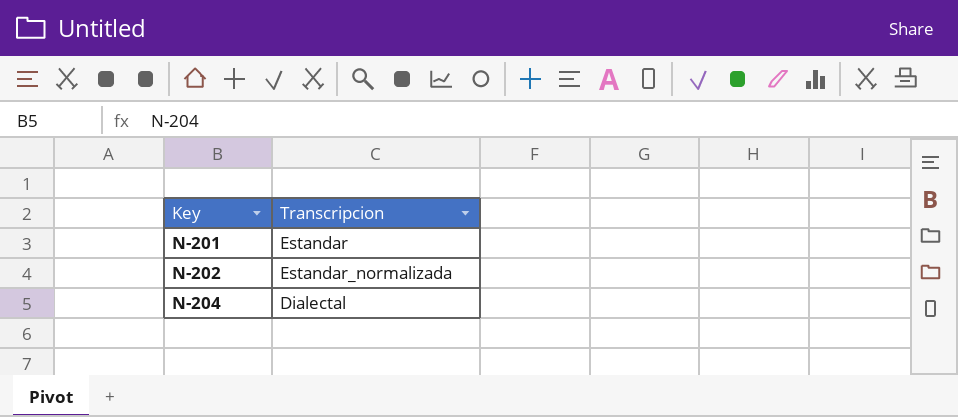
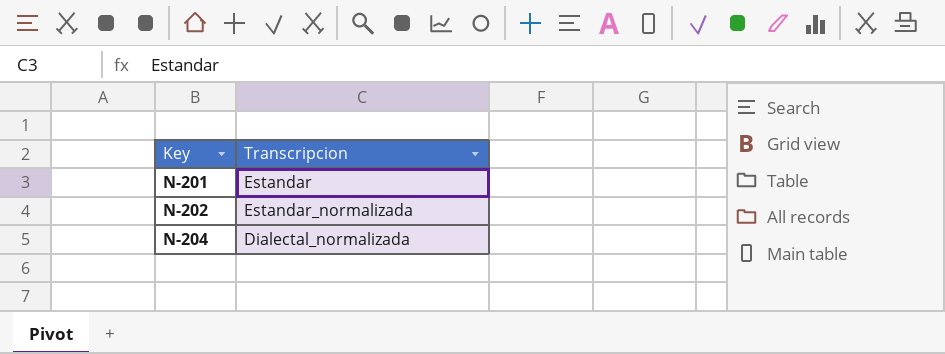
N-204 | Transcripcion: Dialectal -> Dialectal_normalizada

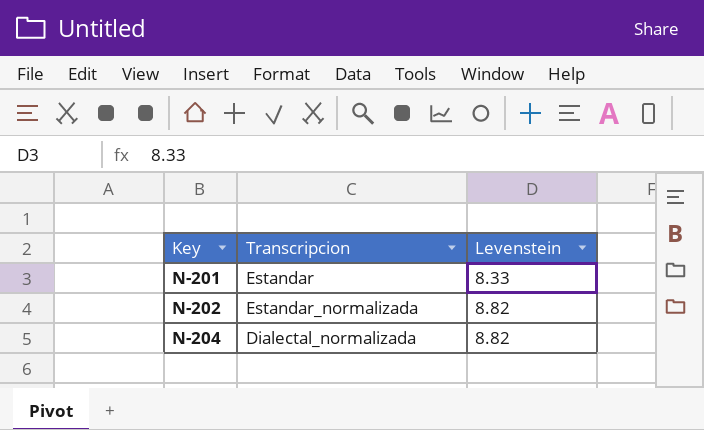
column Levenstein | position: none -> 3

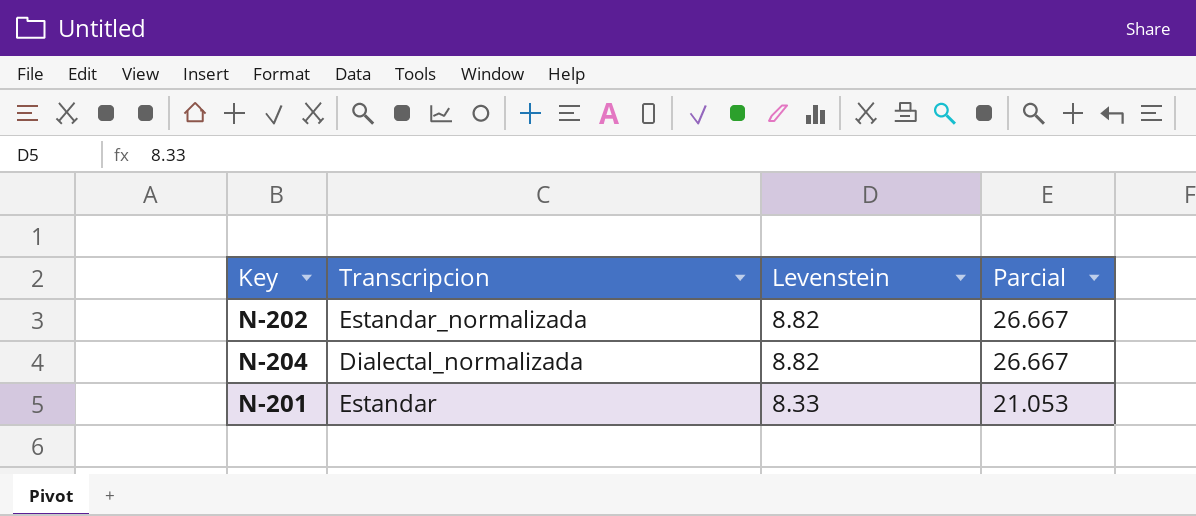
row order: Key ascending -> Levenstein descending
column Parcial | position: none -> 4

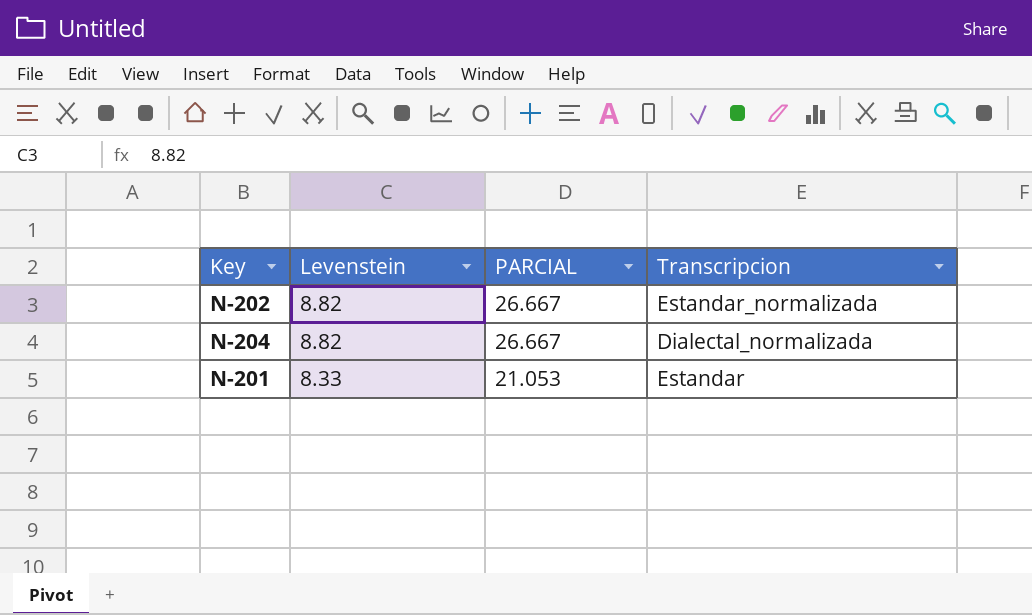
column name: Parcial -> PARCIAL
column Transcripcion | position: 2 -> 4

